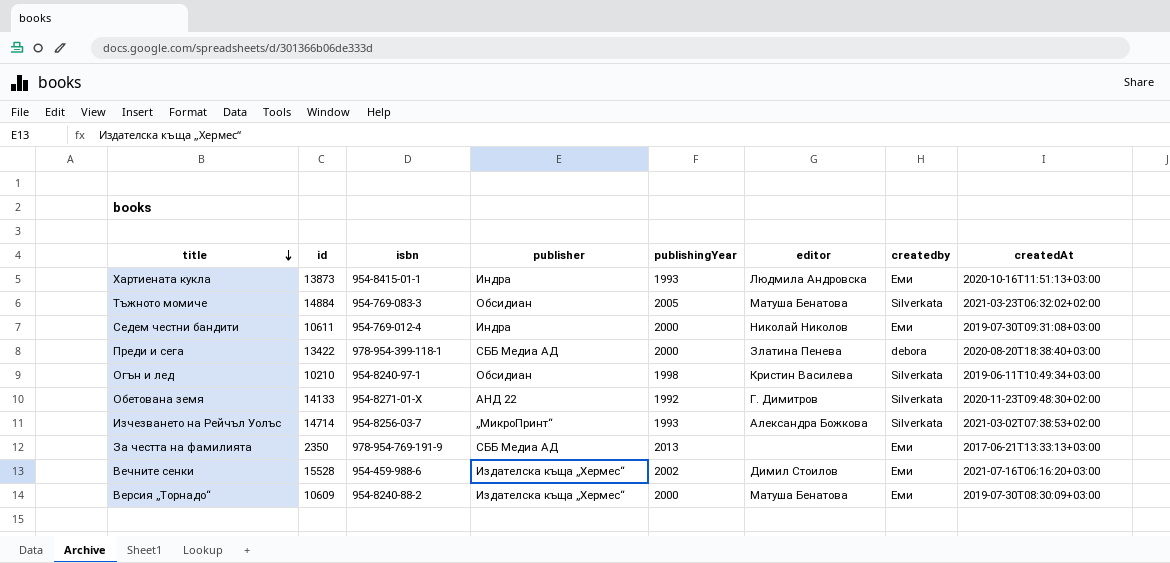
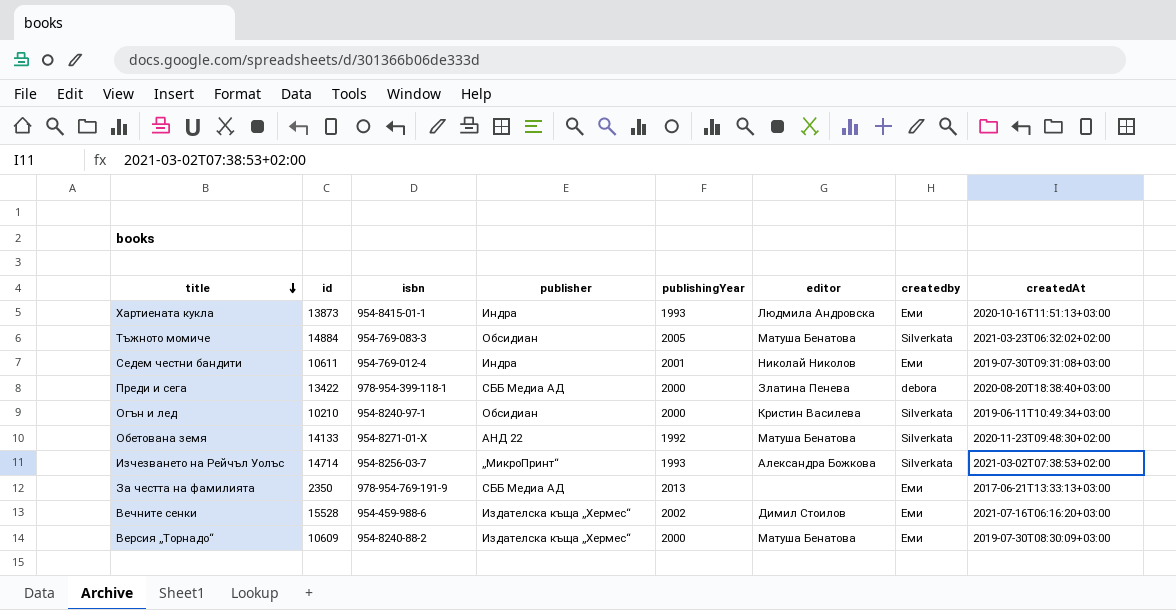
Седем честни бандити | publishingYear: 2000 -> 2001
Огън и лед | publishingYear: 1998 -> 2000
Обетована земя | editor: Г. Димитров -> Матуша Бенатова

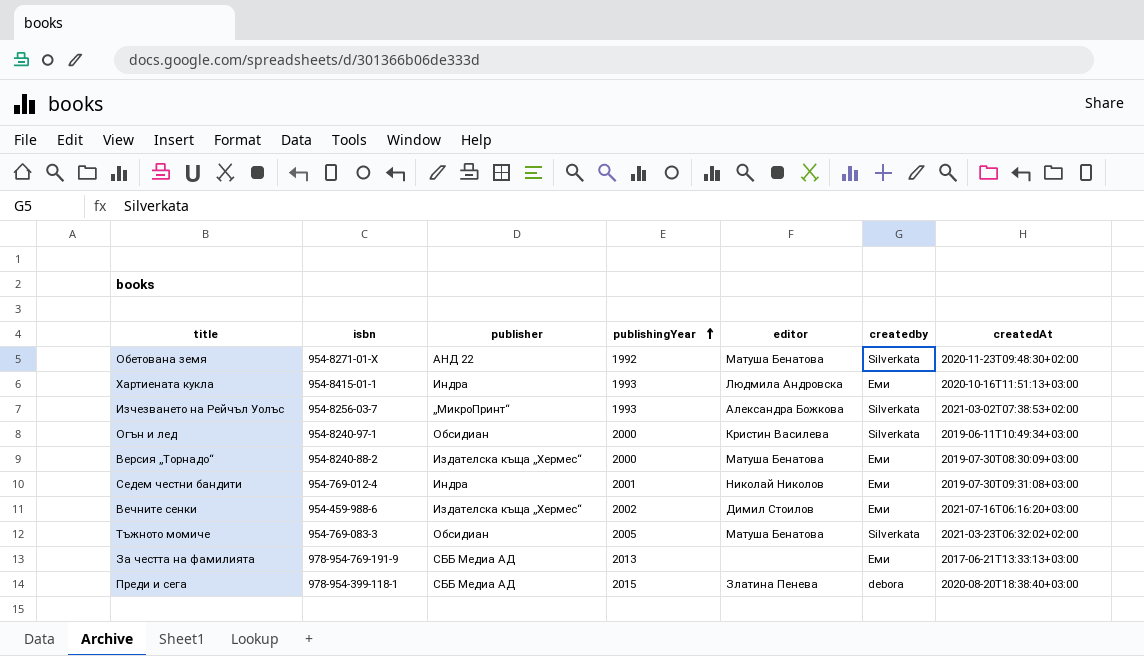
row order: title descending -> publishingYear ascending
column id | position: 2 -> none
Преди и сега | publishingYear: 2000 -> 2015

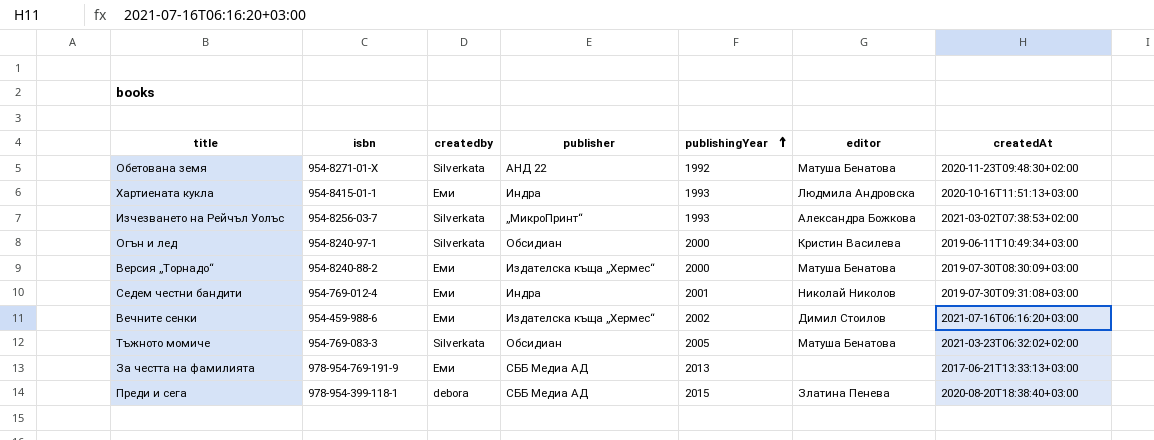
column createdby | position: 6 -> 3

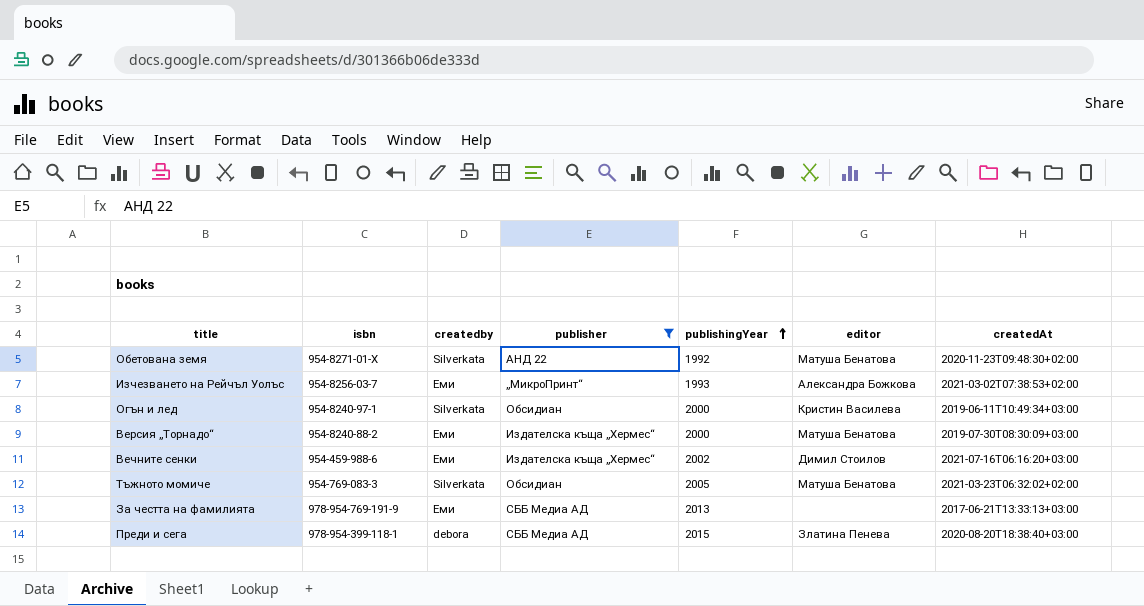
filter: none -> publisher != Индра
Изчезването на Рейчъл Уолъс | createdby: Silverkata -> Еми

